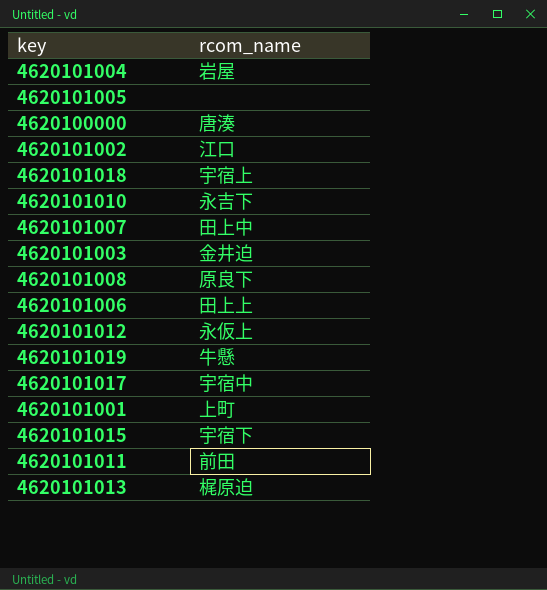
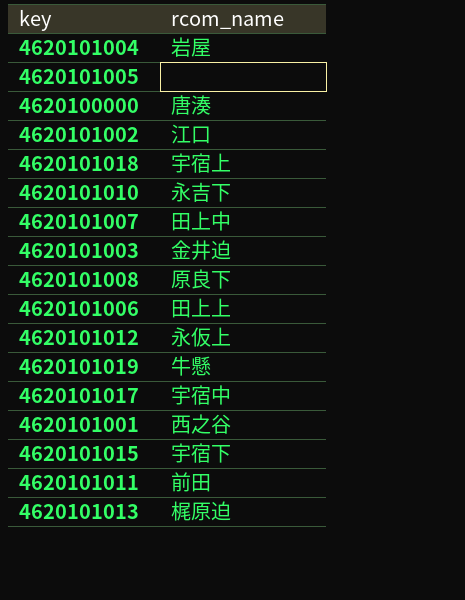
4620101001 | rcom_name: 上町 -> 西之谷

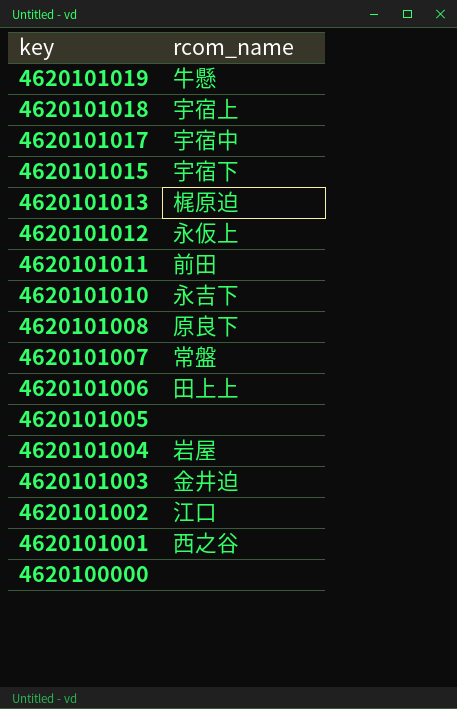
row order: none -> key descending
4620101007 | rcom_name: 田上中 -> 常盤
4620100000 | rcom_name: 唐湊 -> none

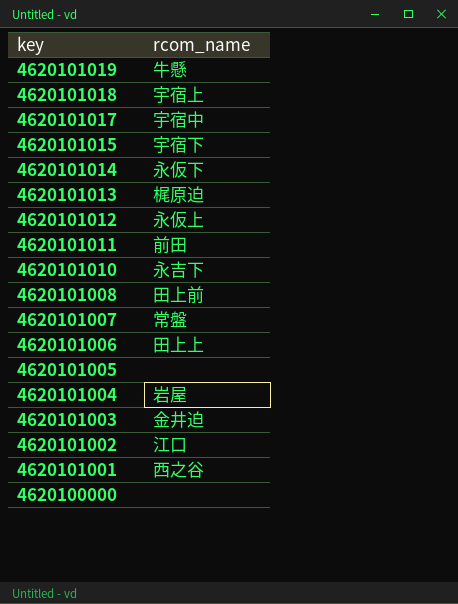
row 4620101014: none -> 永仮下
4620101008 | rcom_name: 原良下 -> 田上前

